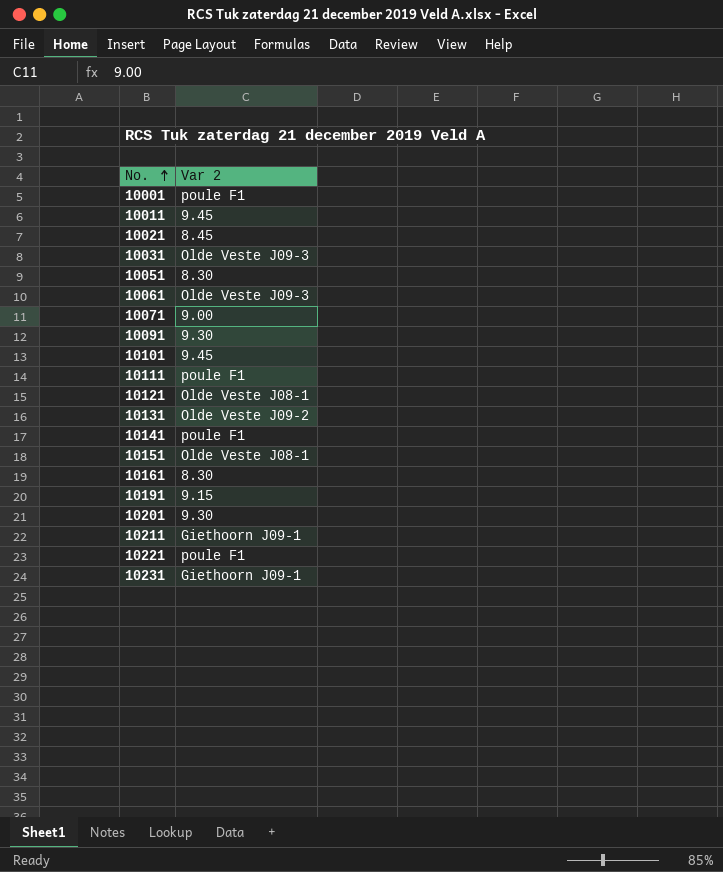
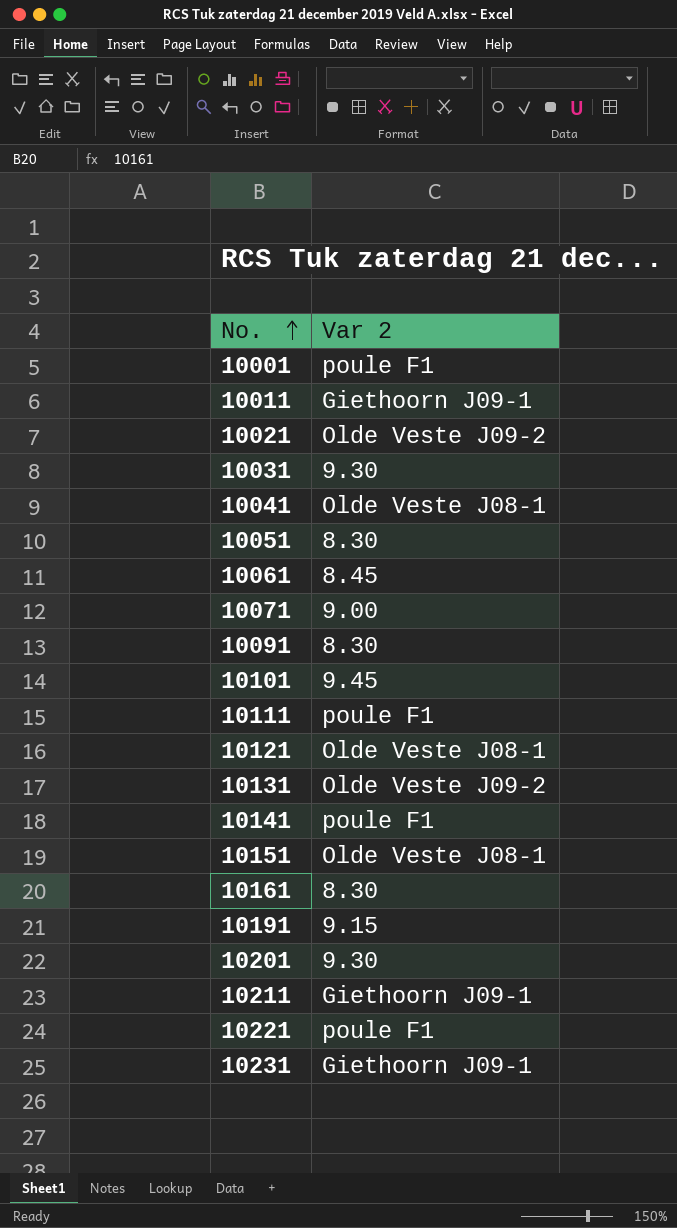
10011 | Var 2: 9.45 -> Giethoorn J09-1
10021 | Var 2: 8.45 -> Olde Veste J09-2
10031 | Var 2: Olde Veste J09-3 -> 9.30
row 10041: none -> Olde Veste J08-1
10061 | Var 2: Olde Veste J09-3 -> 8.45
10091 | Var 2: 9.30 -> 8.30

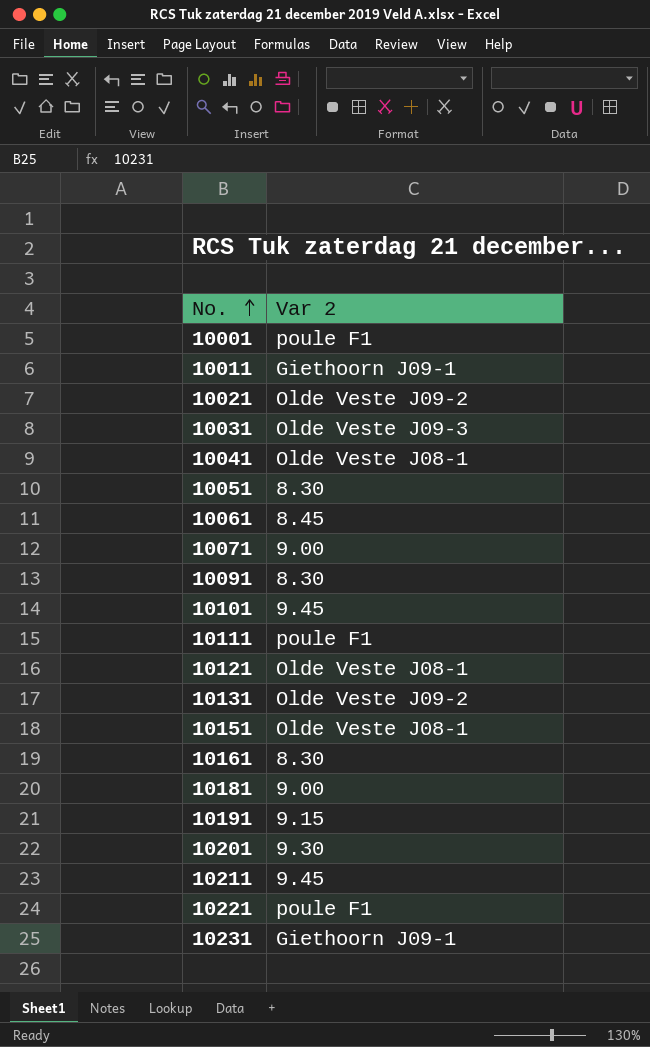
row 10141: poule F1 -> none
10031 | Var 2: 9.30 -> Olde Veste J09-3
row 10181: none -> 9.00
10211 | Var 2: Giethoorn J09-1 -> 9.45

